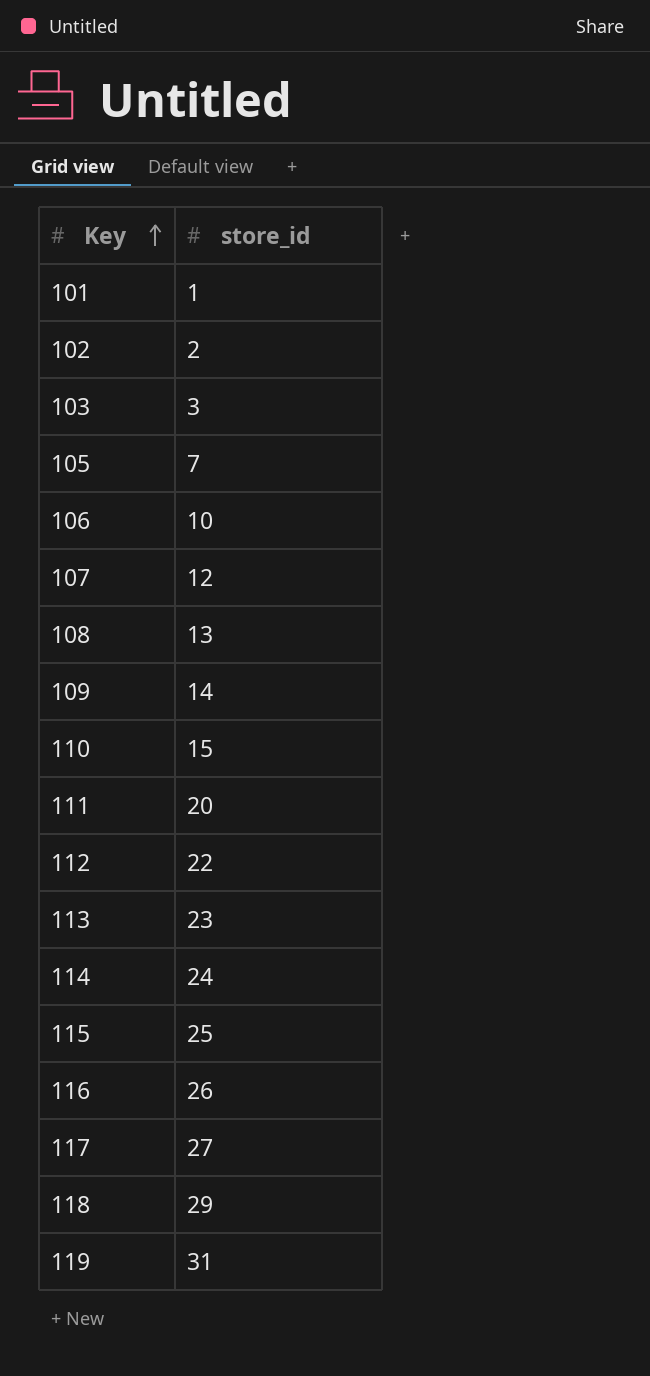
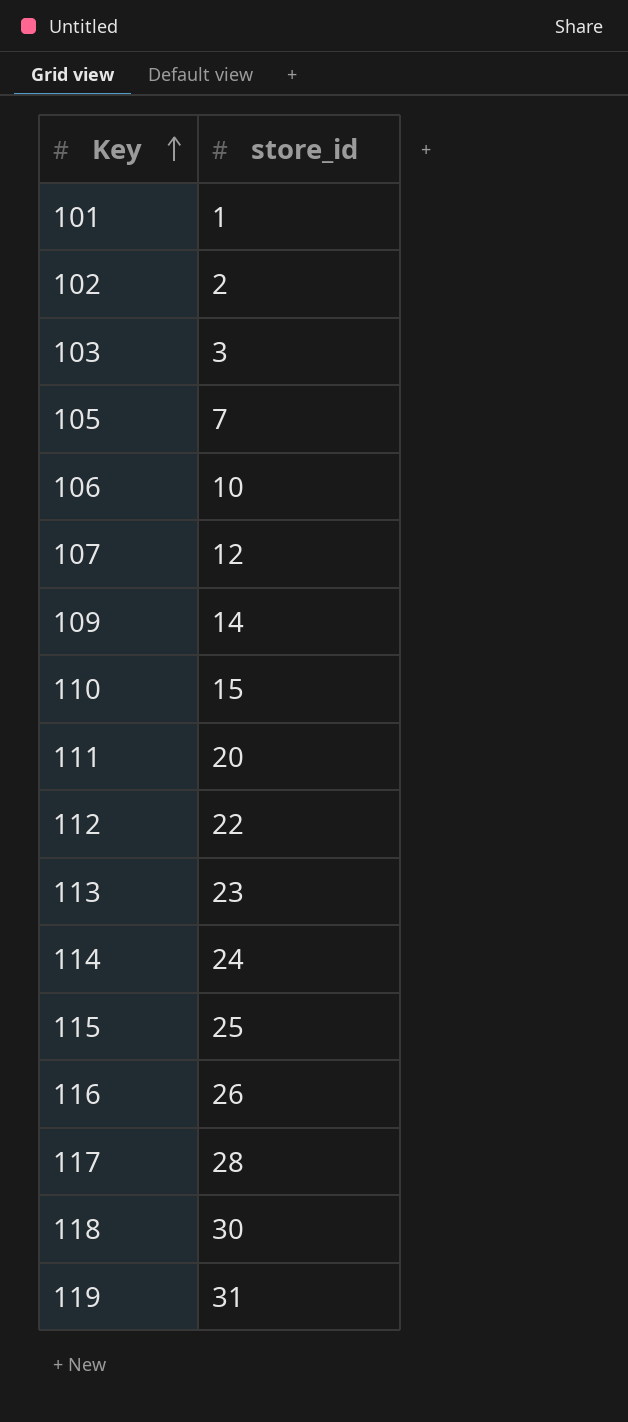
row 108: 13 -> none
117 | store_id: 27 -> 28
118 | store_id: 29 -> 30

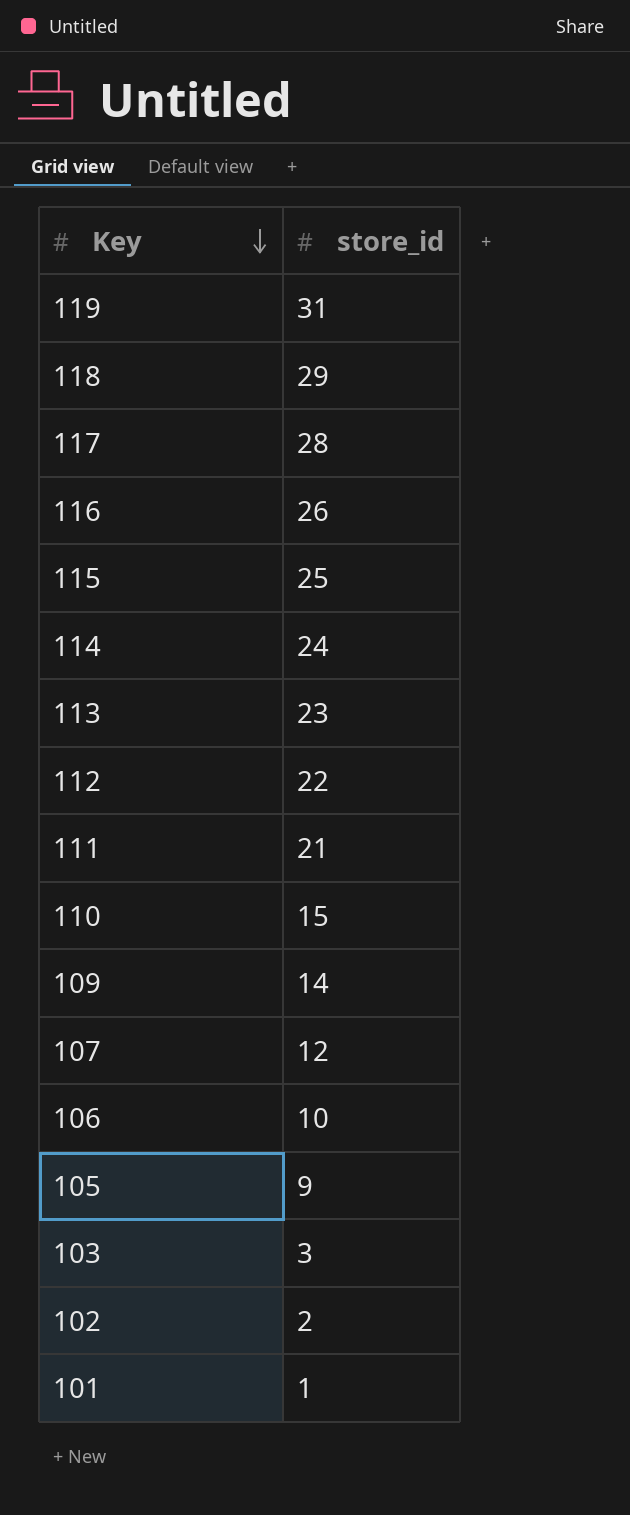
row order: Key ascending -> Key descending
118 | store_id: 30 -> 29
111 | store_id: 20 -> 21
105 | store_id: 7 -> 9

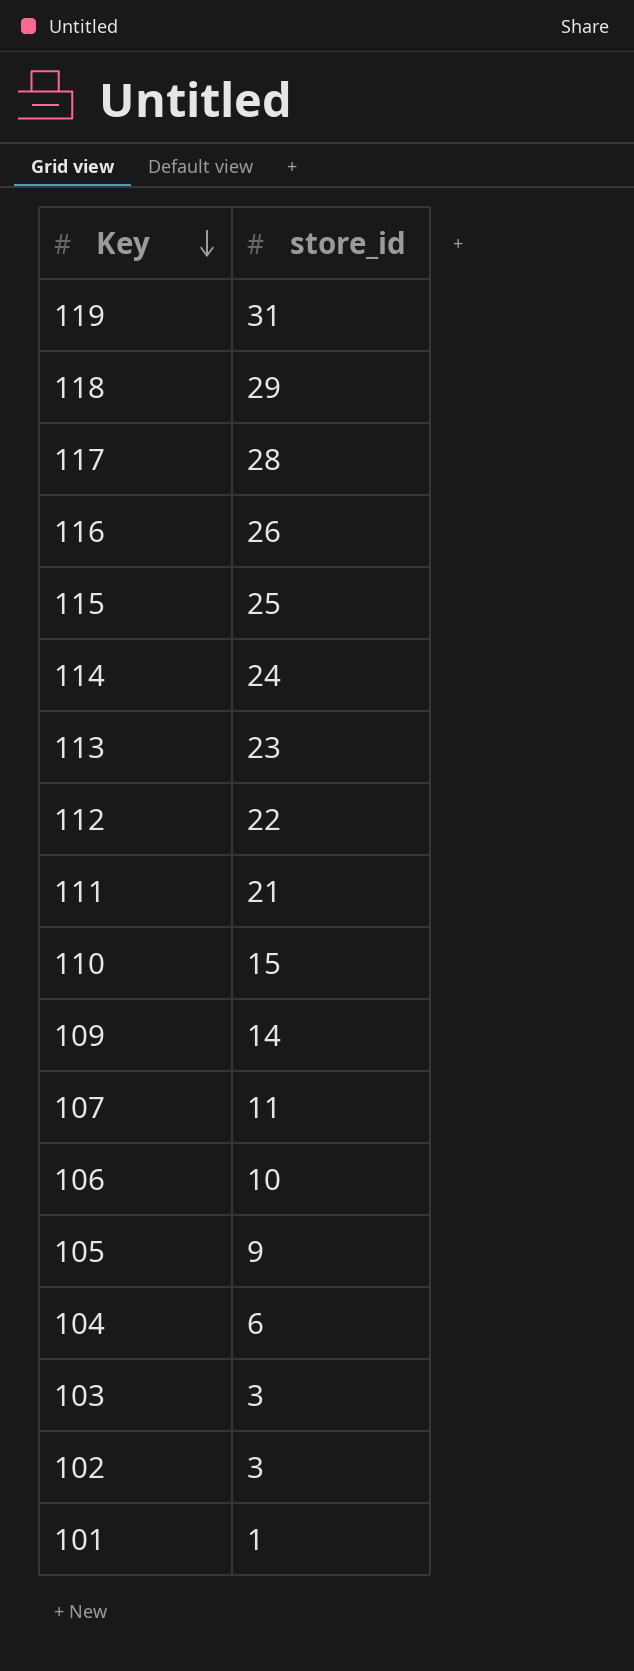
107 | store_id: 12 -> 11
row 104: none -> 6
102 | store_id: 2 -> 3

